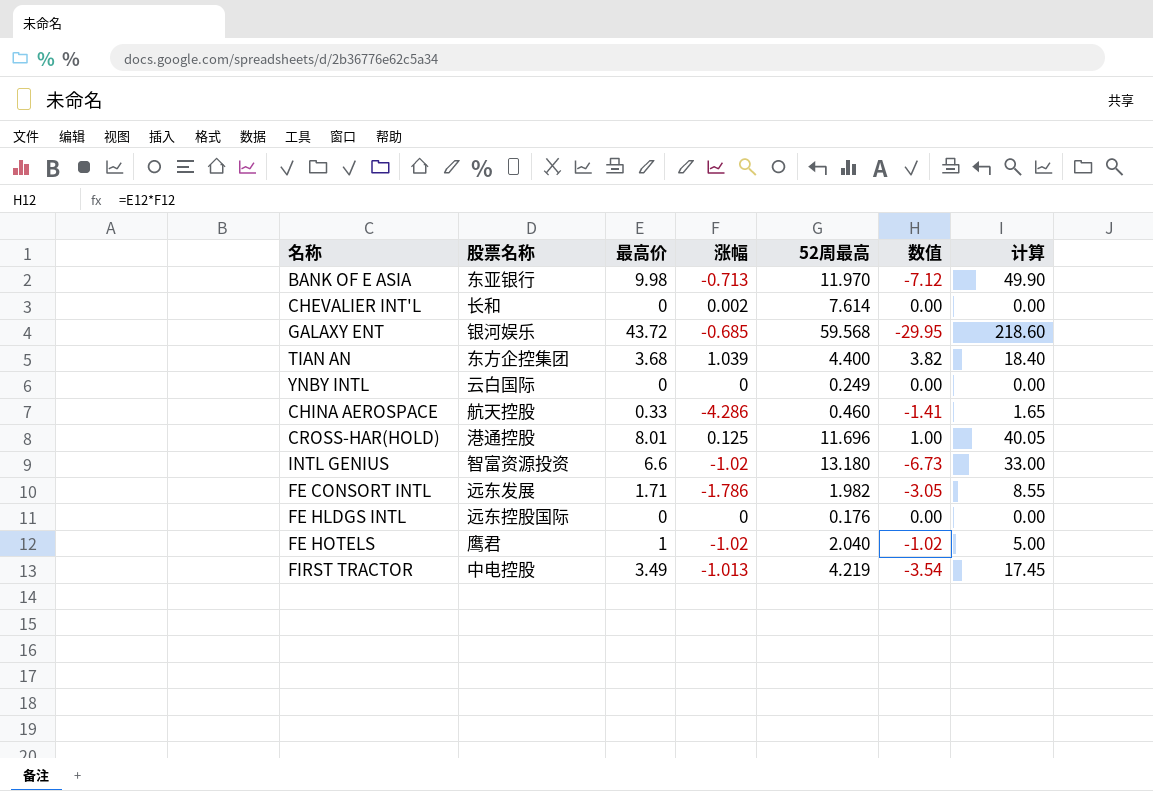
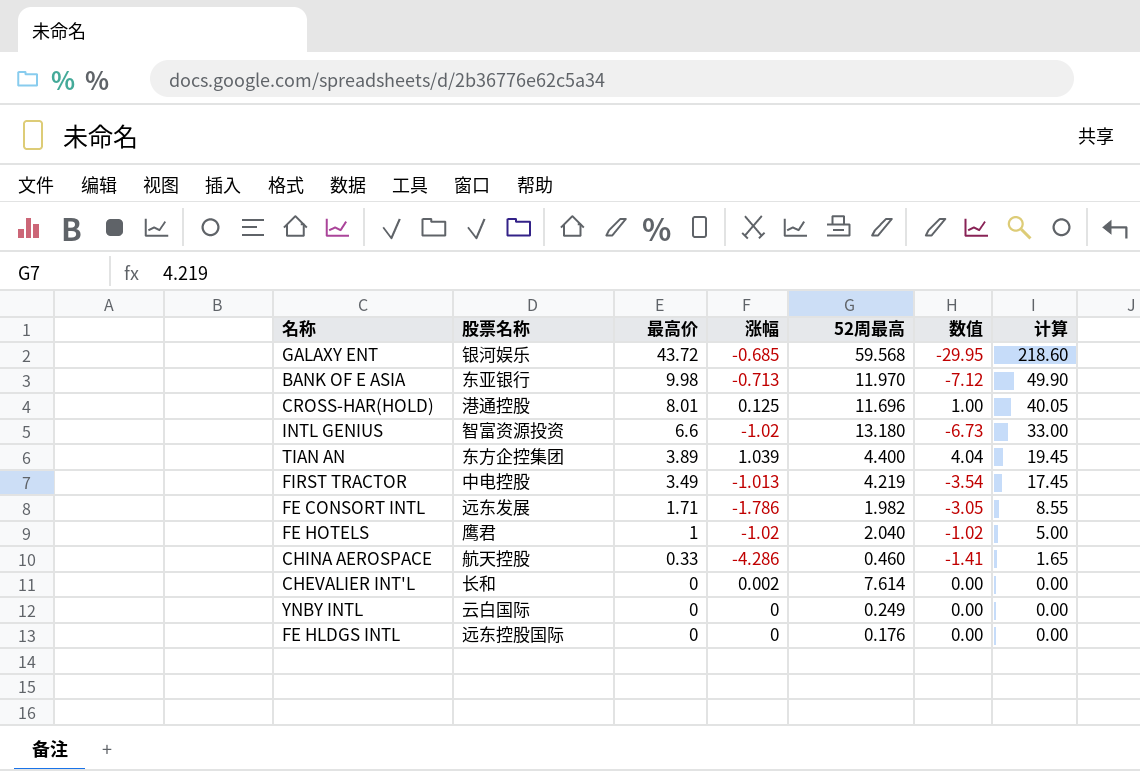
row order: none -> 最高价 descending
TIAN AN | 最高价: 3.68 -> 3.89
TIAN AN | 数值: 3.82 -> 4.04
TIAN AN | 计算: 18.40 -> 19.45

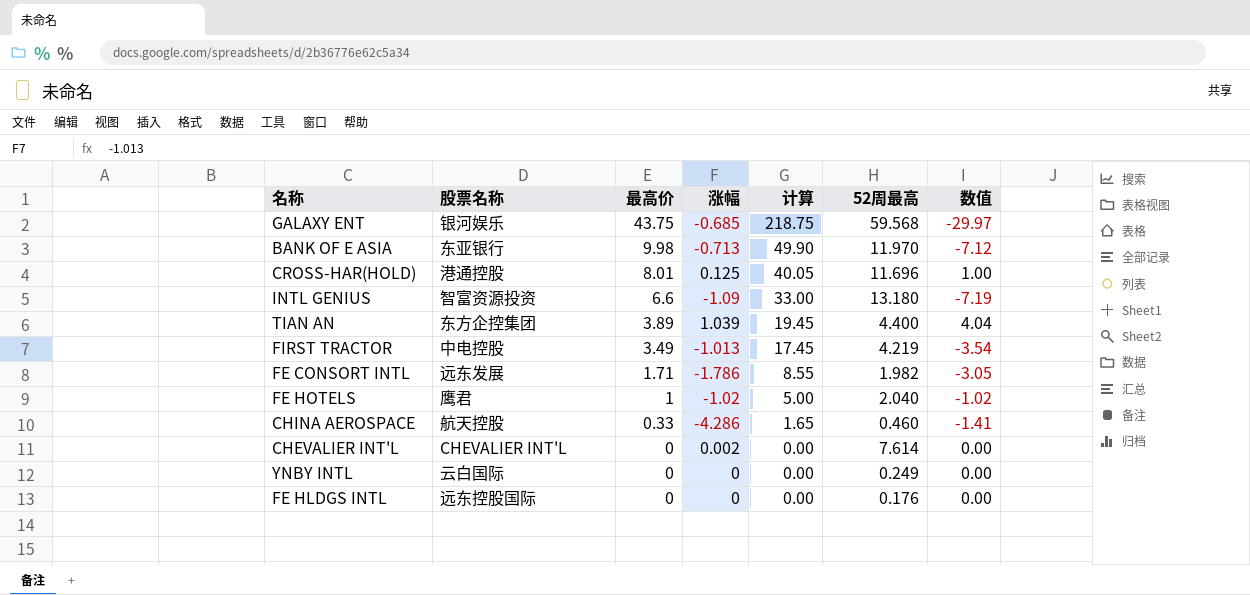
column 计算 | position: 7 -> 5
GALAXY ENT | 最高价: 43.72 -> 43.75
GALAXY ENT | 计算: 218.60 -> 218.75
GALAXY ENT | 数值: -29.95 -> -29.97
INTL GENIUS | 涨幅: -1.02 -> -1.09
INTL GENIUS | 数值: -6.73 -> -7.19
CHEVALIER INT'L | 股票名称: 长和 -> CHEVALIER INT'L

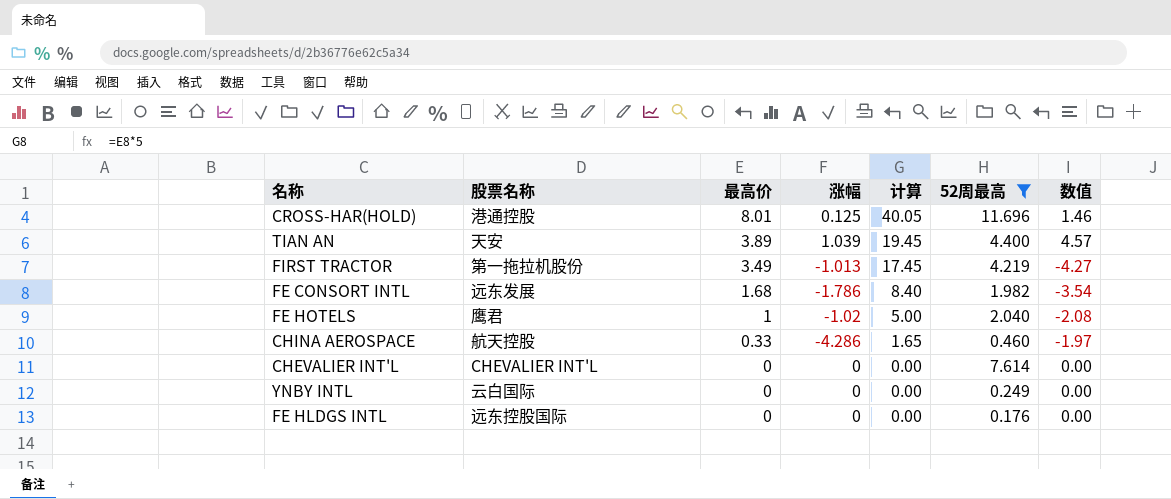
filter: none -> 52周最高 <= 11.696
column 数值 | formula: [最高价] * [涨幅] -> [涨幅] * [52周最高]
TIAN AN | 股票名称: 东方企控集团 -> 天安
FIRST TRACTOR | 股票名称: 中电控股 -> 第一拖拉机股份
FE CONSORT INTL | 最高价: 1.71 -> 1.68
FE CONSORT INTL | 计算: 8.55 -> 8.40
CHEVALIER INT'L | 涨幅: 0.002 -> 0

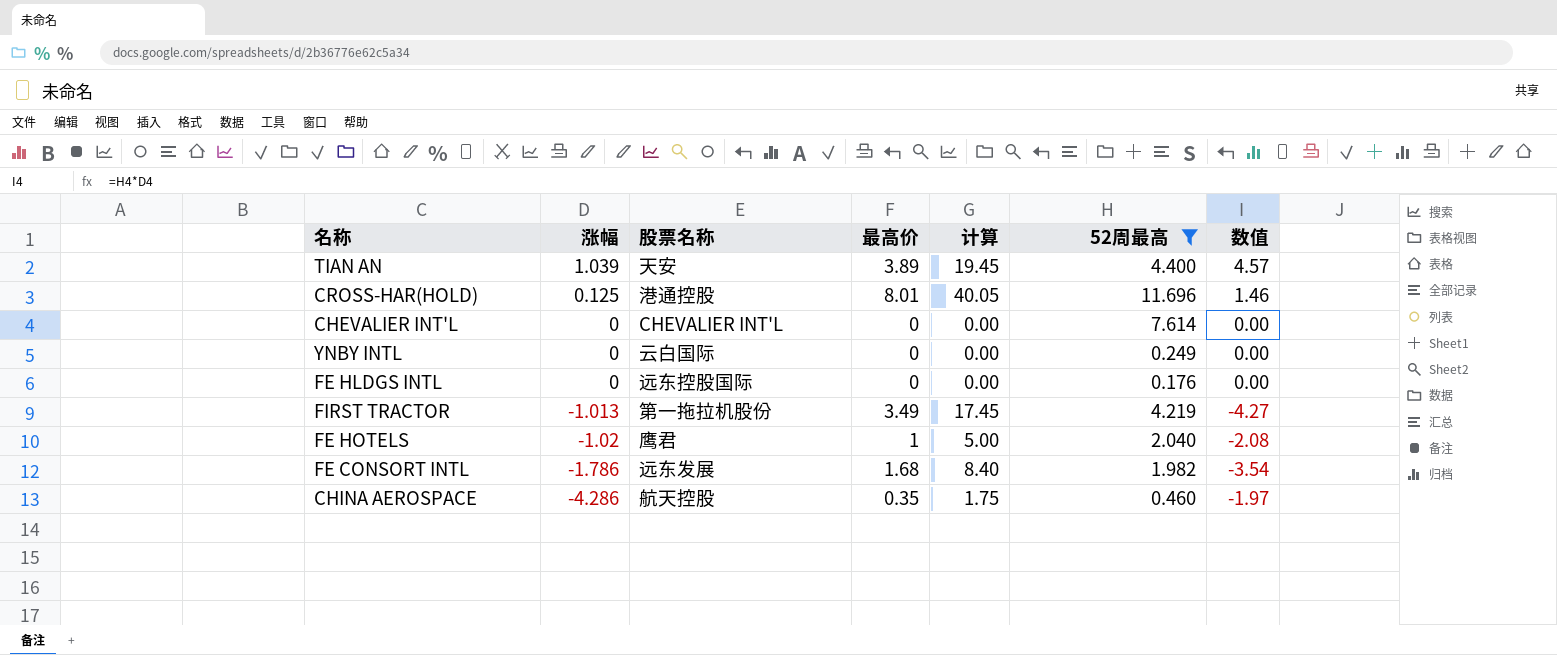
row order: 最高价 descending -> 涨幅 descending
column 涨幅 | position: 4 -> 2
CHINA AEROSPACE | 最高价: 0.33 -> 0.35
CHINA AEROSPACE | 计算: 1.65 -> 1.75

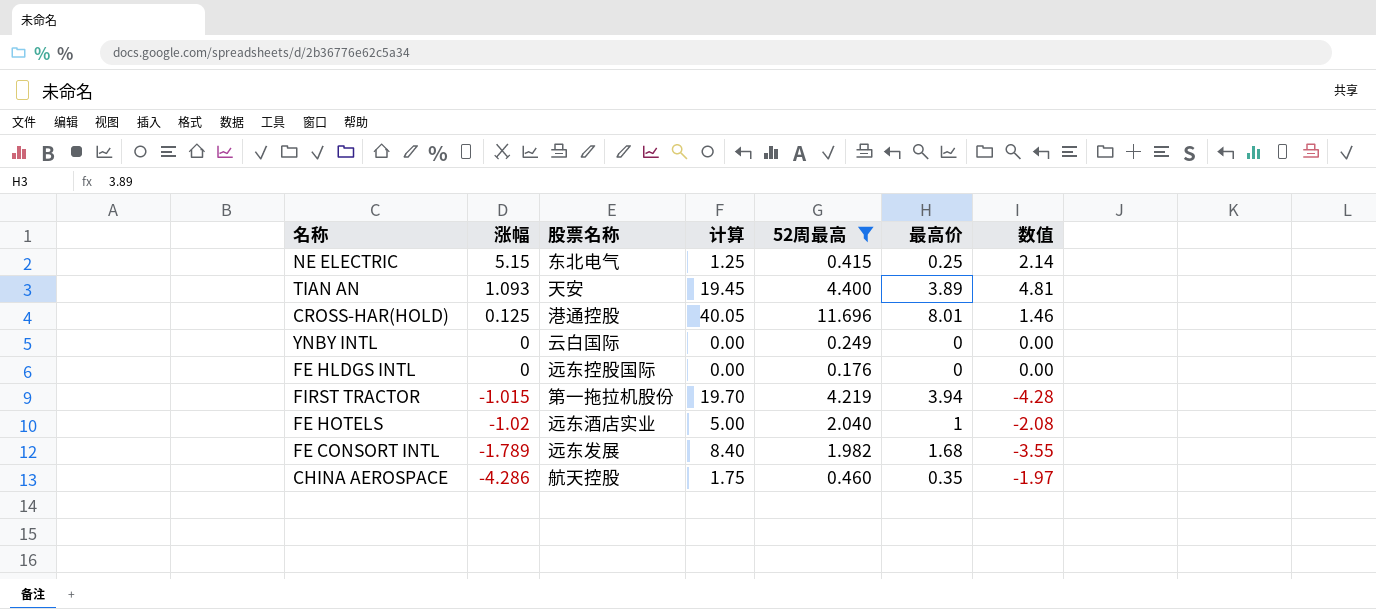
column 最高价 | position: 4 -> 6
row CHEVALIER INT'L: 0 | CHEVALIER INT'L | 0 | 0.00 | 7.614 | 0.00 -> none
row NE ELECTRIC: none -> 5.15 | 东北电气 | 1.25 | 0.415 | 0.25 | 2.14
TIAN AN | 涨幅: 1.039 -> 1.093
TIAN AN | 数值: 4.57 -> 4.81
FIRST TRACTOR | 涨幅: -1.013 -> -1.015
FIRST TRACTOR | 计算: 17.45 -> 19.70
FIRST TRACTOR | 最高价: 3.49 -> 3.94
FIRST TRACTOR | 数值: -4.27 -> -4.28
FE HOTELS | 股票名称: 鹰君 -> 远东酒店实业
FE CONSORT INTL | 涨幅: -1.786 -> -1.789
FE CONSORT INTL | 数值: -3.54 -> -3.55

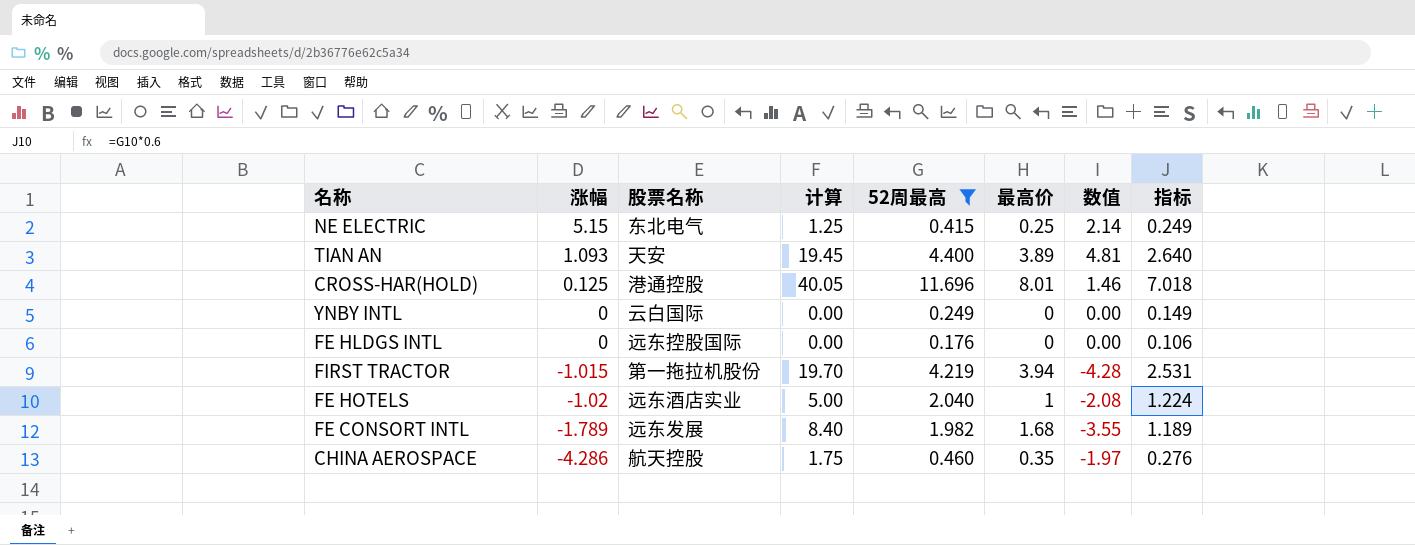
column 指标 | formula: none -> [52周最高] * 0.6

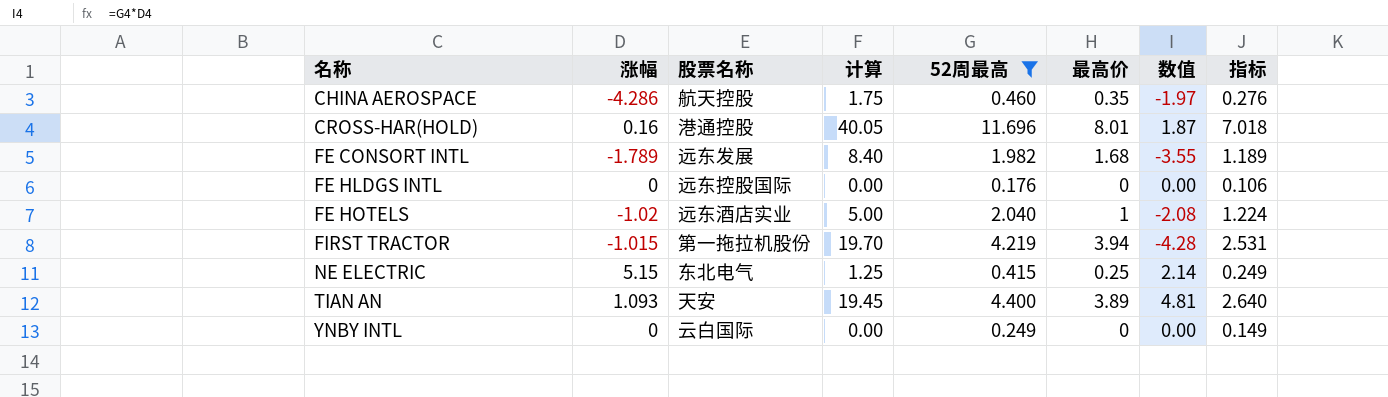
row order: 涨幅 descending -> 名称 ascending
CROSS-HAR(HOLD) | 涨幅: 0.125 -> 0.16
CROSS-HAR(HOLD) | 数值: 1.46 -> 1.87

